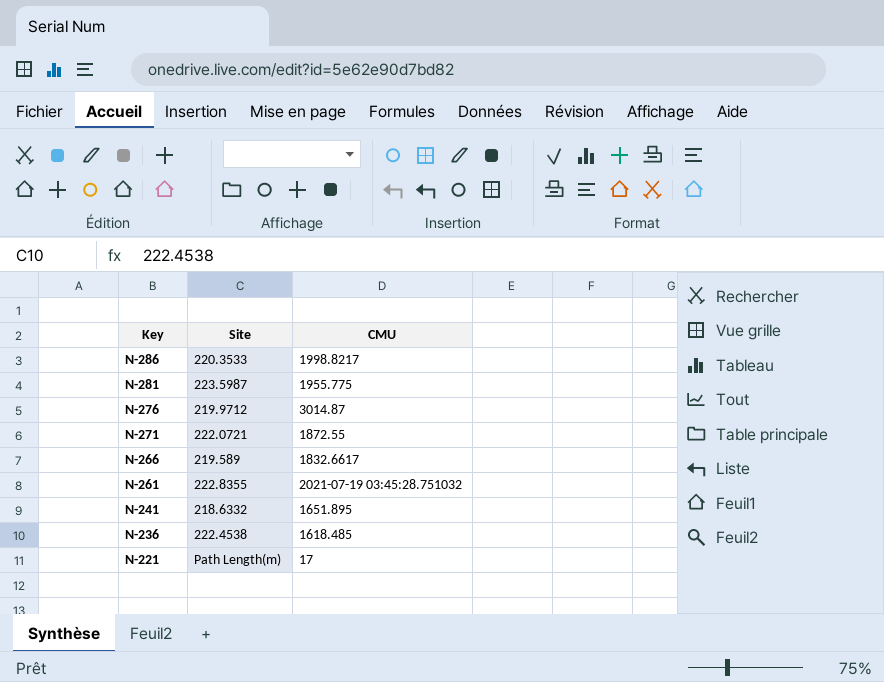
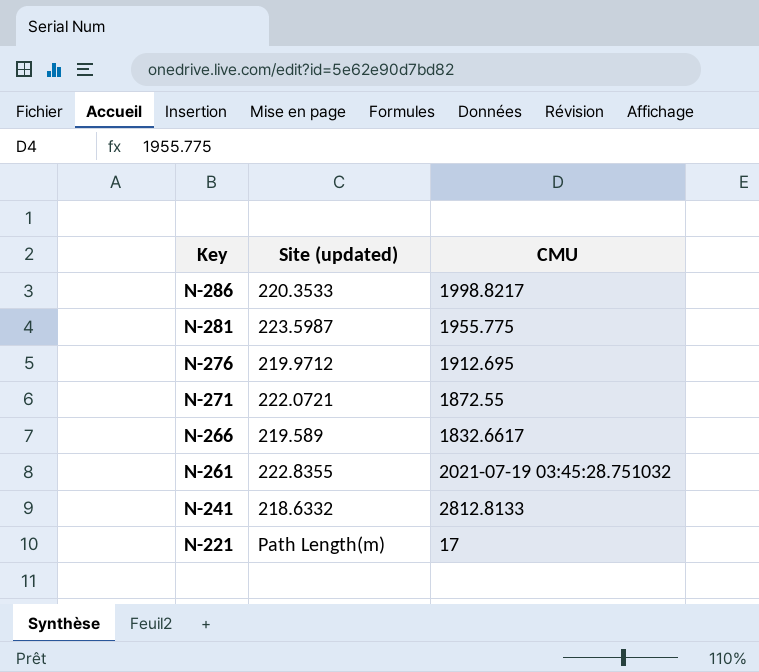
column name: Site -> Site (updated)
row N-236: 222.4538 | 1618.485 -> none
N-276 | CMU: 3014.87 -> 1912.695
N-241 | CMU: 1651.895 -> 2812.8133

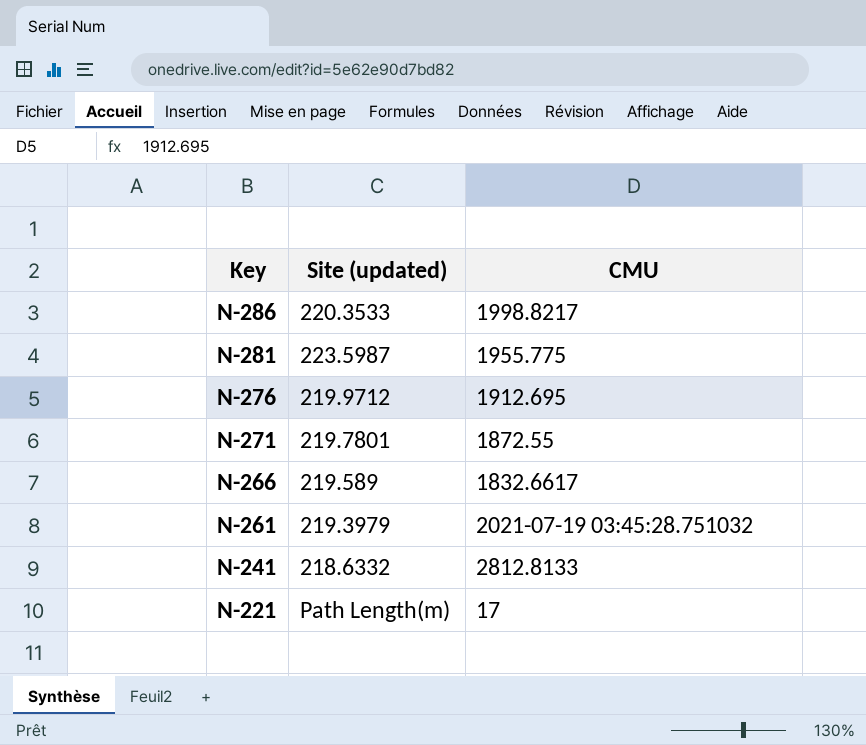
N-271 | Site (updated): 222.0721 -> 219.7801
N-261 | Site (updated): 222.8355 -> 219.3979

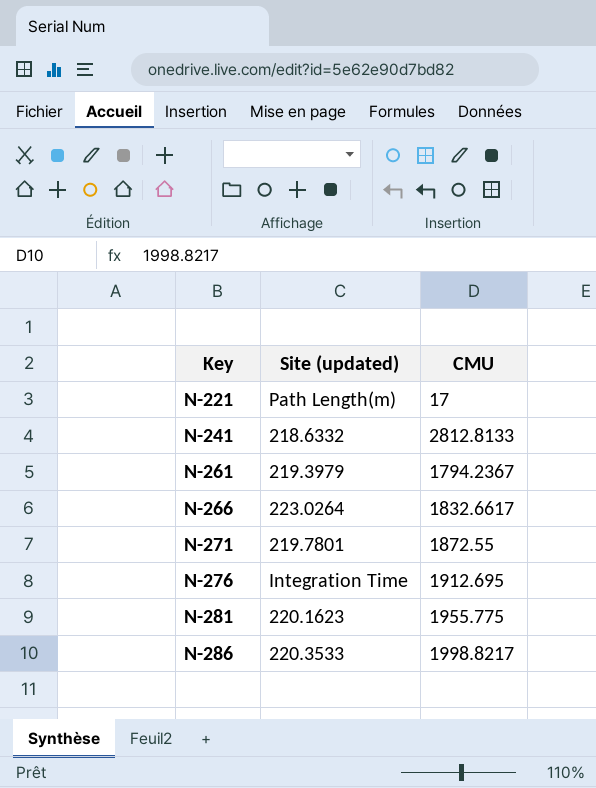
row order: Key descending -> Key ascending
N-261 | CMU: 2021-07-19 03:45:28.751032 -> 1794.2367
N-266 | Site (updated): 219.589 -> 223.0264
N-276 | Site (updated): 219.9712 -> Integration Time
N-281 | Site (updated): 223.5987 -> 220.1623

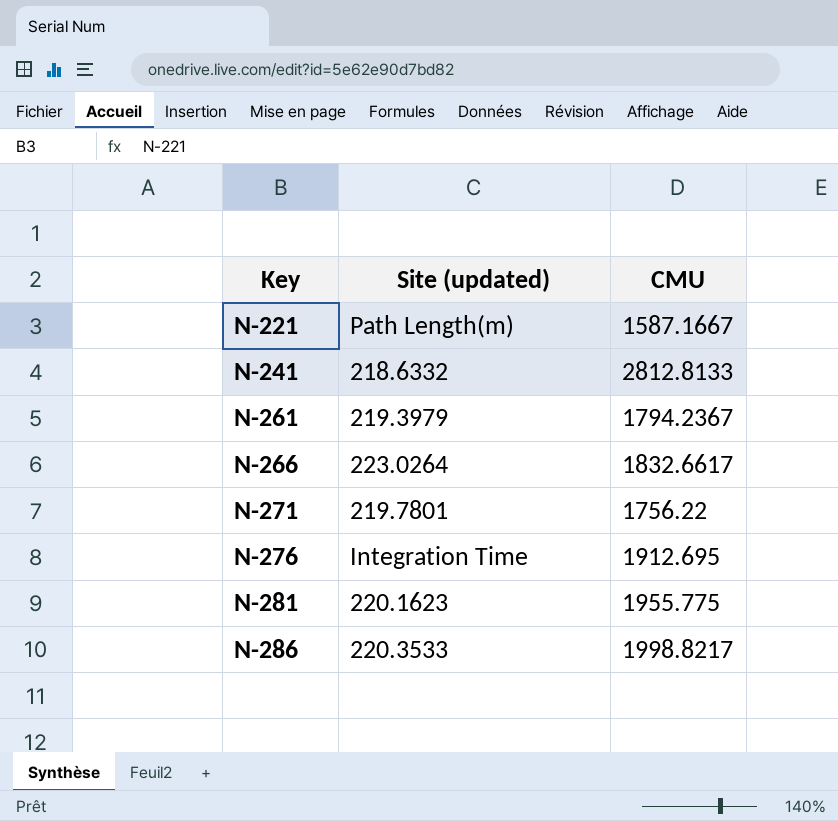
N-221 | CMU: 17 -> 1587.1667
N-271 | CMU: 1872.55 -> 1756.22

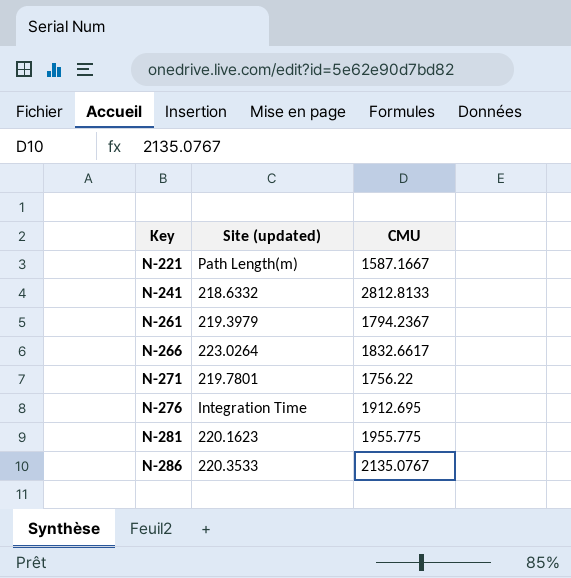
N-286 | CMU: 1998.8217 -> 2135.0767

